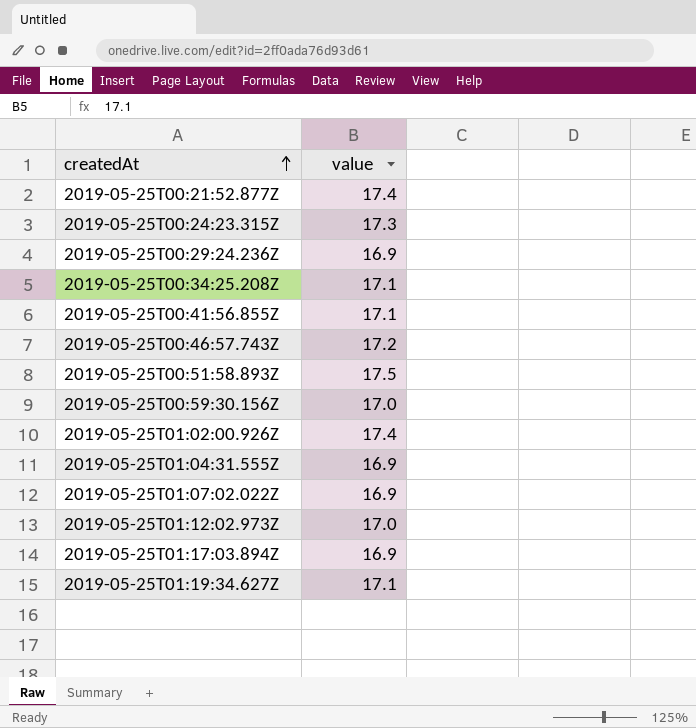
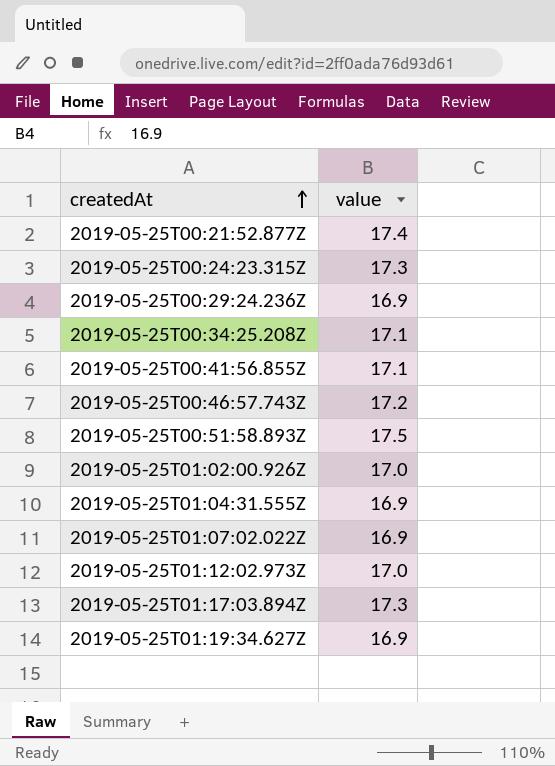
row 2019-05-25T00:59:30.156Z: 17.0 -> none
2019-05-25T01:02:00.926Z | value: 17.4 -> 17.0
2019-05-25T01:17:03.894Z | value: 16.9 -> 17.3
2019-05-25T01:19:34.627Z | value: 17.1 -> 16.9

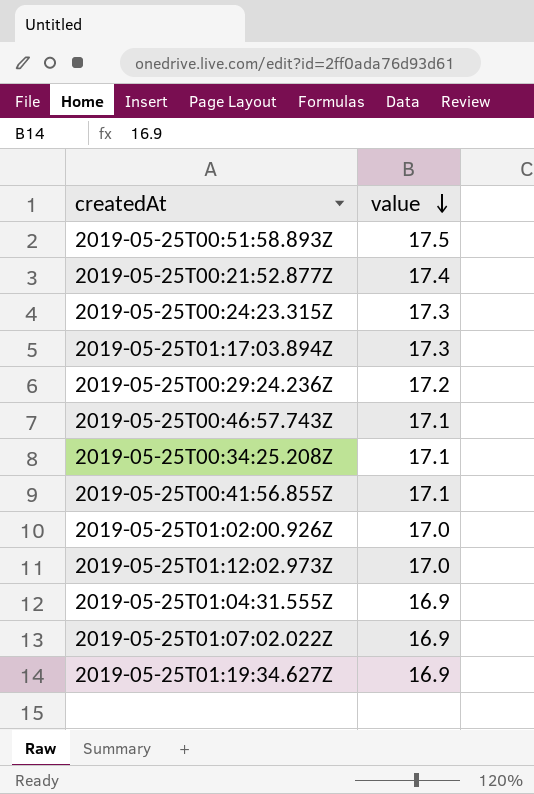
row order: createdAt ascending -> value descending
2019-05-25T00:29:24.236Z | value: 16.9 -> 17.2
2019-05-25T00:46:57.743Z | value: 17.2 -> 17.1

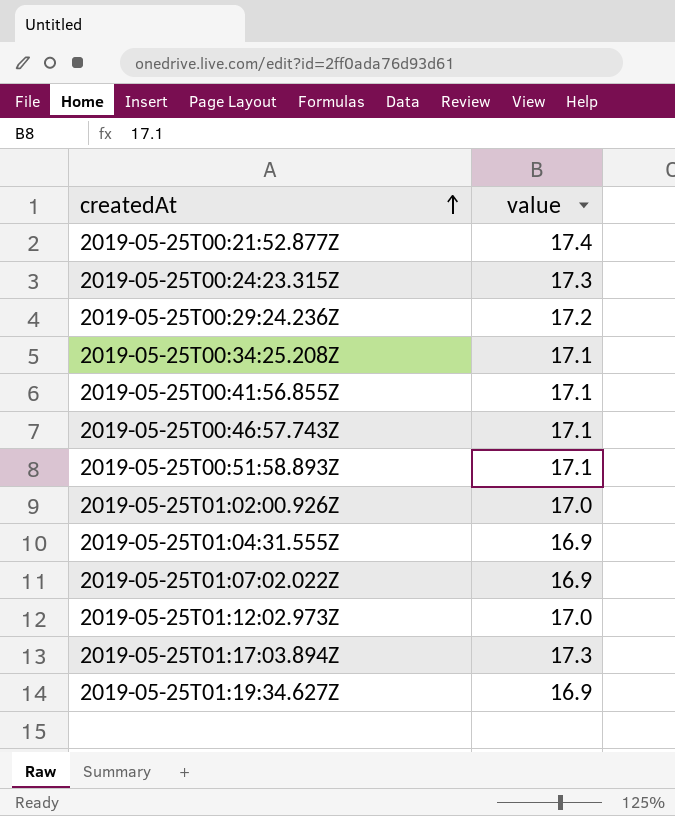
row order: value descending -> createdAt ascending
2019-05-25T00:51:58.893Z | value: 17.5 -> 17.1

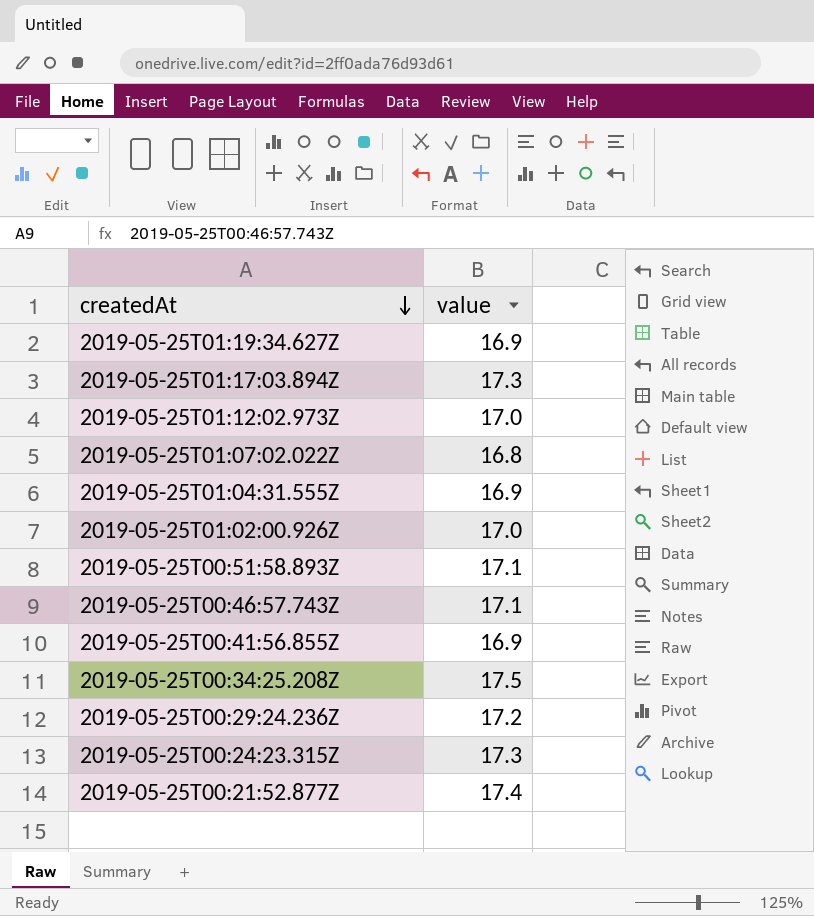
row order: createdAt ascending -> createdAt descending
2019-05-25T01:07:02.022Z | value: 16.9 -> 16.8
2019-05-25T00:41:56.855Z | value: 17.1 -> 16.9
2019-05-25T00:34:25.208Z | value: 17.1 -> 17.5

